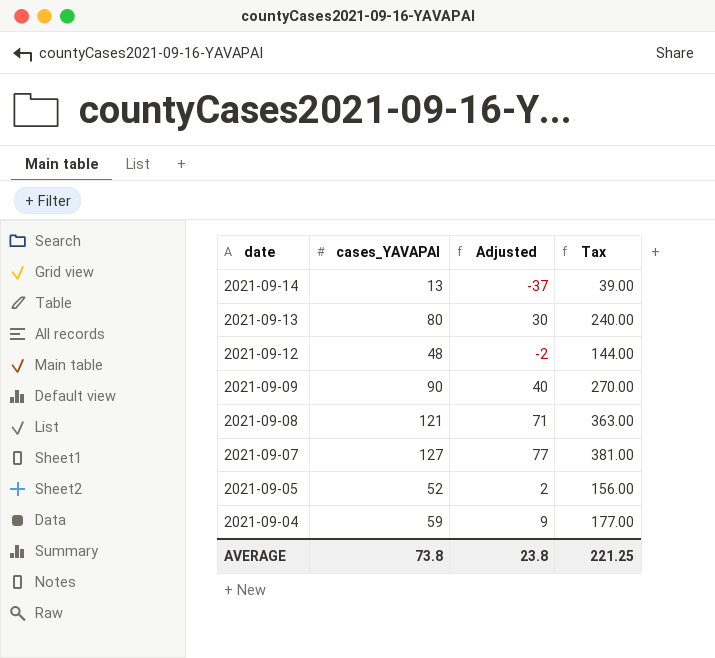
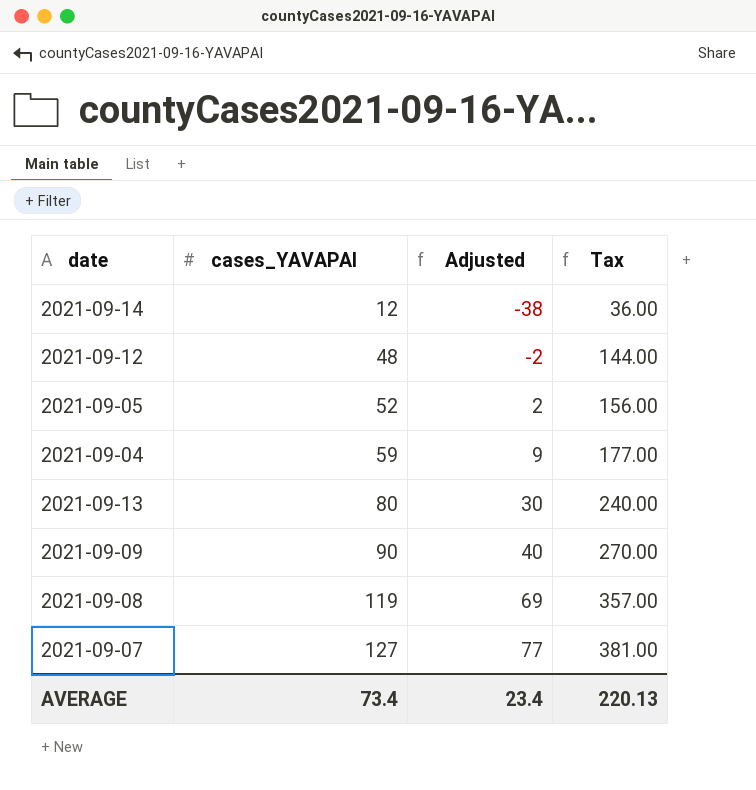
row order: date descending -> cases_YAVAPAI ascending
2021-09-14 | cases_YAVAPAI: 13 -> 12
2021-09-14 | Adjusted: -37 -> -38
2021-09-14 | Tax: 39.00 -> 36.00
2021-09-08 | cases_YAVAPAI: 121 -> 119
2021-09-08 | Adjusted: 71 -> 69
2021-09-08 | Tax: 363.00 -> 357.00
AVERAGE | cases_YAVAPAI: 73.8 -> 73.4
AVERAGE | Adjusted: 23.8 -> 23.4
AVERAGE | Tax: 221.25 -> 220.13

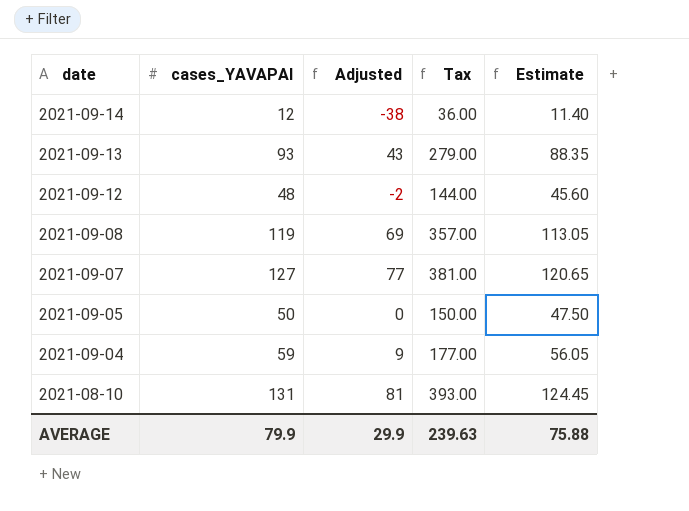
row order: cases_YAVAPAI ascending -> date descending
column Estimate | formula: none -> [cases_YAVAPAI] * 0.95
row 2021-09-09: 90 | 40 | 270.00 -> none
2021-09-13 | cases_YAVAPAI: 80 -> 93
2021-09-13 | Adjusted: 30 -> 43
2021-09-13 | Tax: 240.00 -> 279.00
2021-09-05 | cases_YAVAPAI: 52 -> 50
2021-09-05 | Adjusted: 2 -> 0
2021-09-05 | Tax: 156.00 -> 150.00
row 2021-08-10: none -> 131 | 81 | 393.00 | 124.45
AVERAGE | cases_YAVAPAI: 73.4 -> 79.9
AVERAGE | Adjusted: 23.4 -> 29.9
AVERAGE | Tax: 220.13 -> 239.63

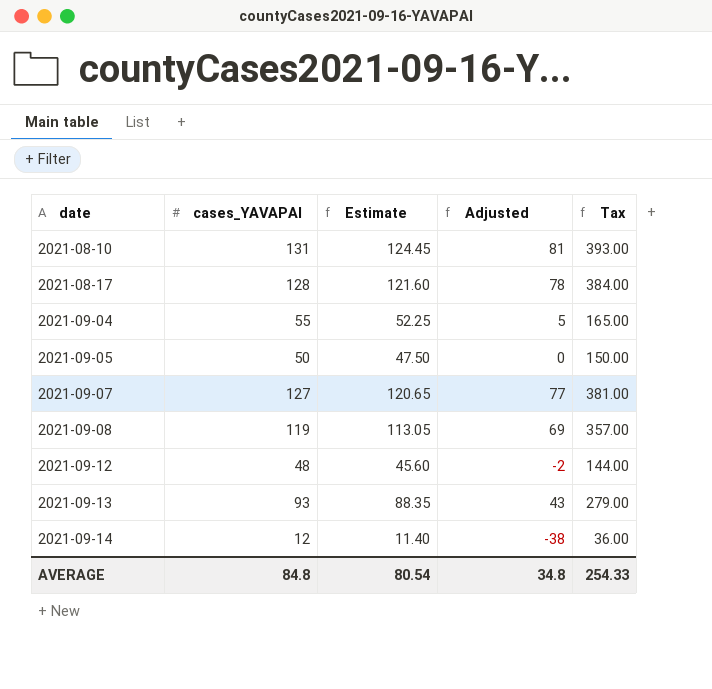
row order: date descending -> date ascending
column Estimate | position: 5 -> 3
row 2021-08-17: none -> 128 | 121.60 | 78 | 384.00
2021-09-04 | cases_YAVAPAI: 59 -> 55
2021-09-04 | Estimate: 56.05 -> 52.25
2021-09-04 | Adjusted: 9 -> 5
2021-09-04 | Tax: 177.00 -> 165.00
AVERAGE | cases_YAVAPAI: 79.9 -> 84.8
AVERAGE | Estimate: 75.88 -> 80.54
AVERAGE | Adjusted: 29.9 -> 34.8
AVERAGE | Tax: 239.63 -> 254.33

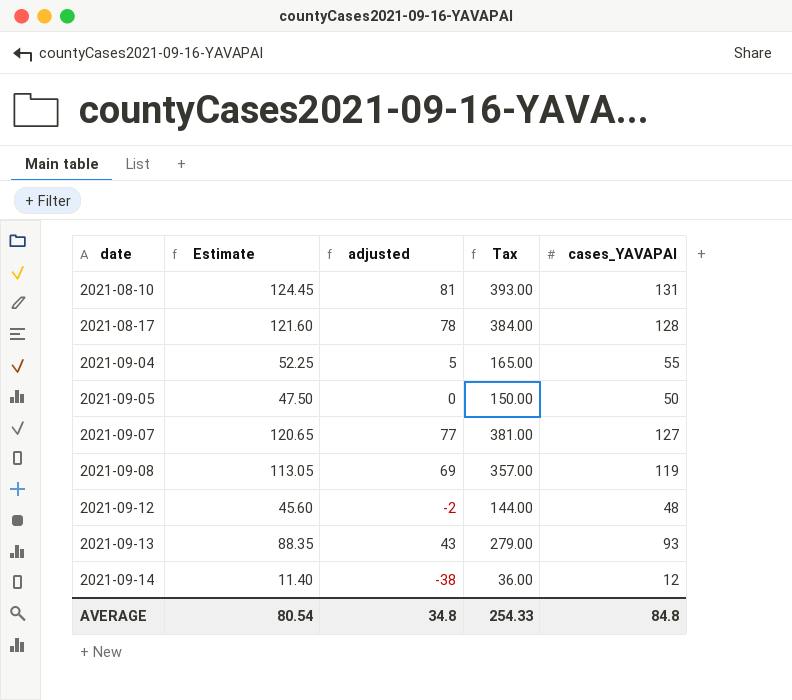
column name: Adjusted -> adjusted
column cases_YAVAPAI | position: 2 -> 5

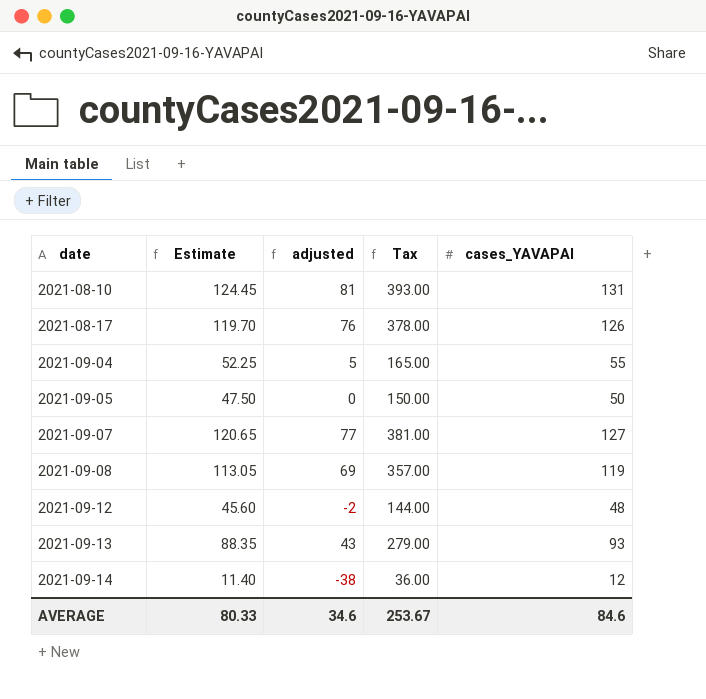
2021-08-17 | Estimate: 121.60 -> 119.70
2021-08-17 | adjusted: 78 -> 76
2021-08-17 | Tax: 384.00 -> 378.00
2021-08-17 | cases_YAVAPAI: 128 -> 126
AVERAGE | Estimate: 80.54 -> 80.33
AVERAGE | adjusted: 34.8 -> 34.6
AVERAGE | Tax: 254.33 -> 253.67
AVERAGE | cases_YAVAPAI: 84.8 -> 84.6

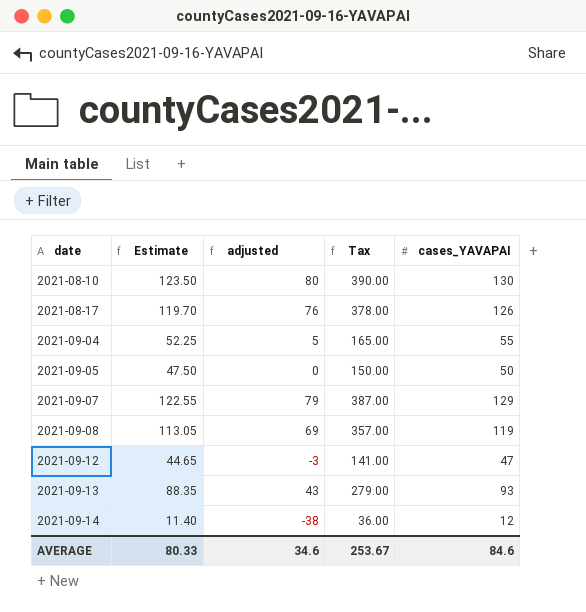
2021-08-10 | Estimate: 124.45 -> 123.50
2021-08-10 | adjusted: 81 -> 80
2021-08-10 | Tax: 393.00 -> 390.00
2021-08-10 | cases_YAVAPAI: 131 -> 130
2021-09-07 | Estimate: 120.65 -> 122.55
2021-09-07 | adjusted: 77 -> 79
2021-09-07 | Tax: 381.00 -> 387.00
2021-09-07 | cases_YAVAPAI: 127 -> 129
2021-09-12 | Estimate: 45.60 -> 44.65
2021-09-12 | adjusted: -2 -> -3
2021-09-12 | Tax: 144.00 -> 141.00
2021-09-12 | cases_YAVAPAI: 48 -> 47

